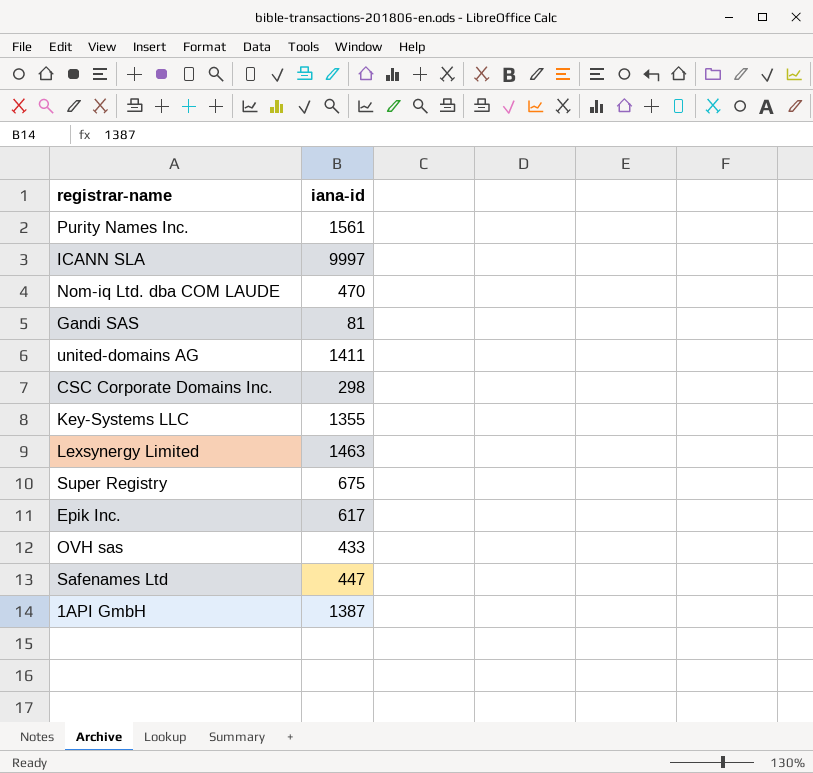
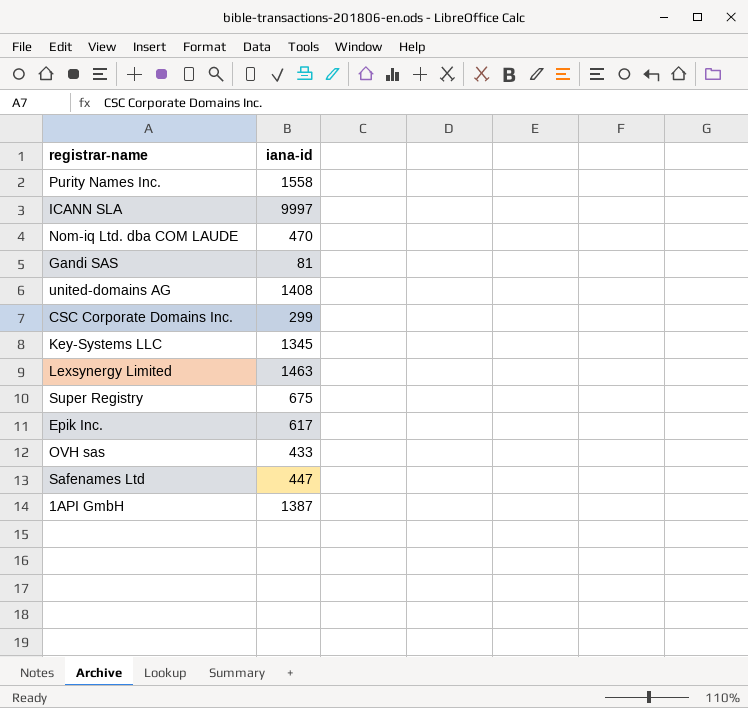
Purity Names Inc. | iana-id: 1561 -> 1558
united-domains AG | iana-id: 1411 -> 1408
CSC Corporate Domains Inc. | iana-id: 298 -> 299
Key-Systems LLC | iana-id: 1355 -> 1345

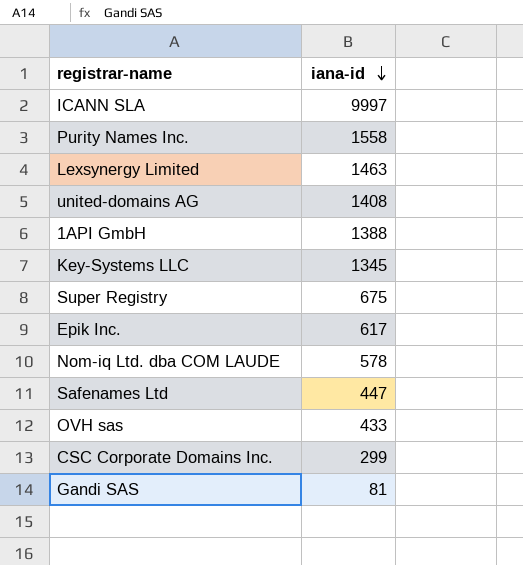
row order: none -> iana-id descending
1API GmbH | iana-id: 1387 -> 1388
Nom-iq Ltd. dba COM LAUDE | iana-id: 470 -> 578

